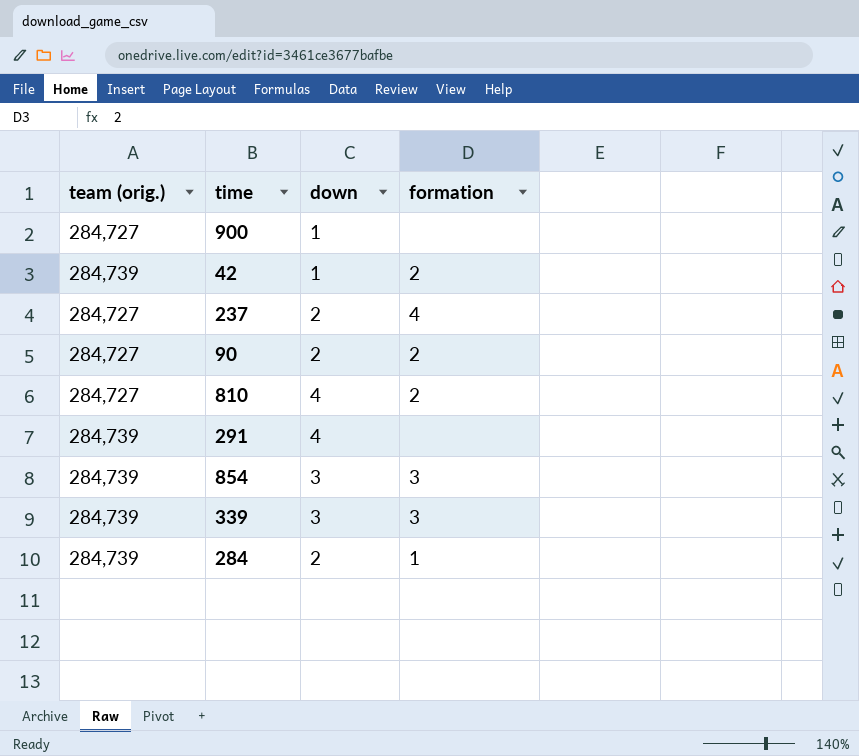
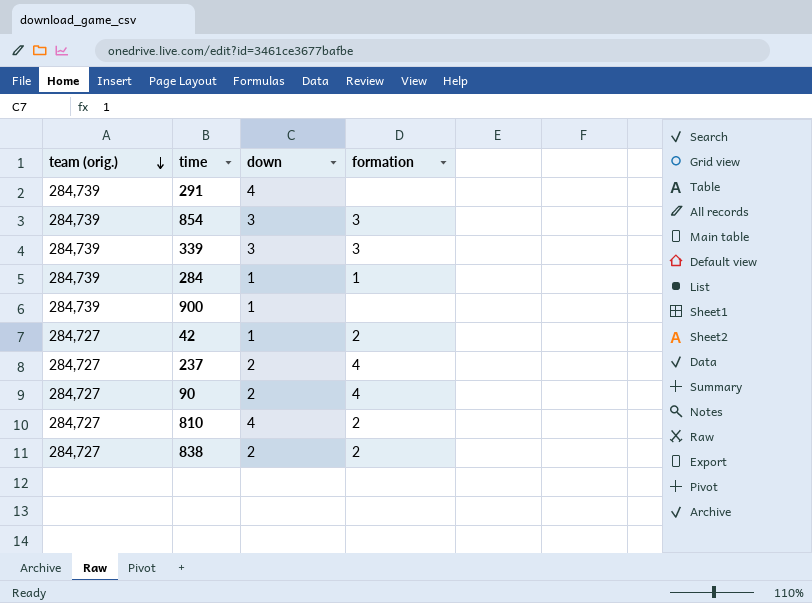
row order: none -> team (orig.) descending
284 | down: 2 -> 1
900 | team (orig.): 284,727 -> 284,739
42 | team (orig.): 284,739 -> 284,727
90 | formation: 2 -> 4
row 838: none -> 284,727 | 2 | 2

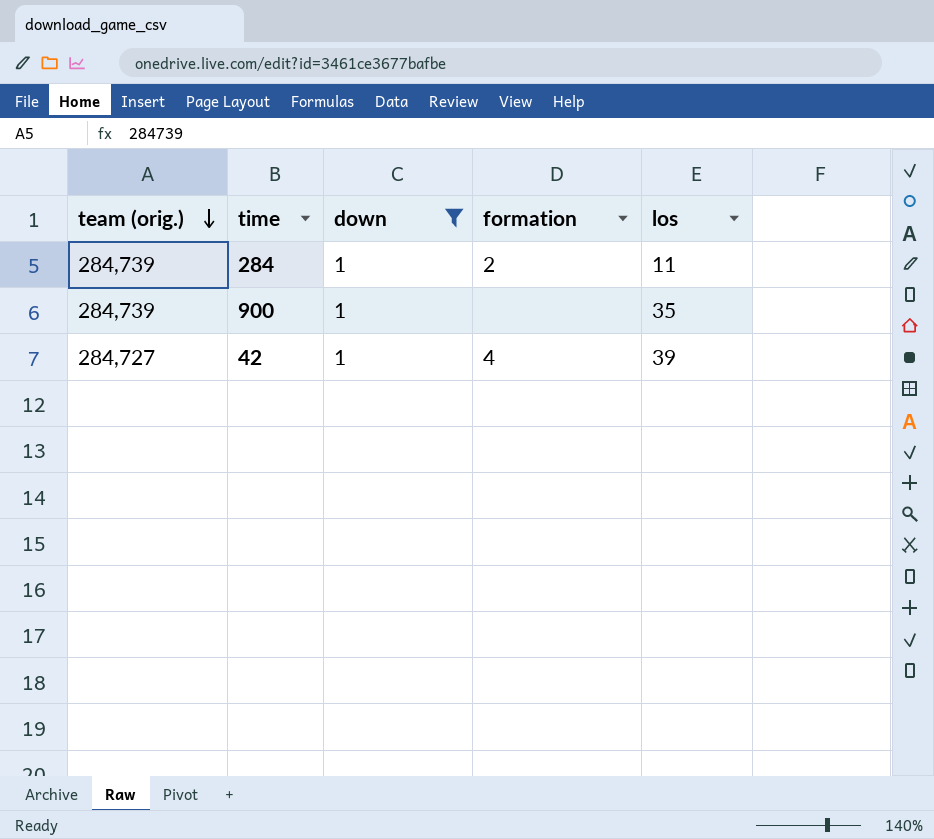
filter: none -> down = 1
column los | position: none -> 5
284 | formation: 1 -> 2
42 | formation: 2 -> 4

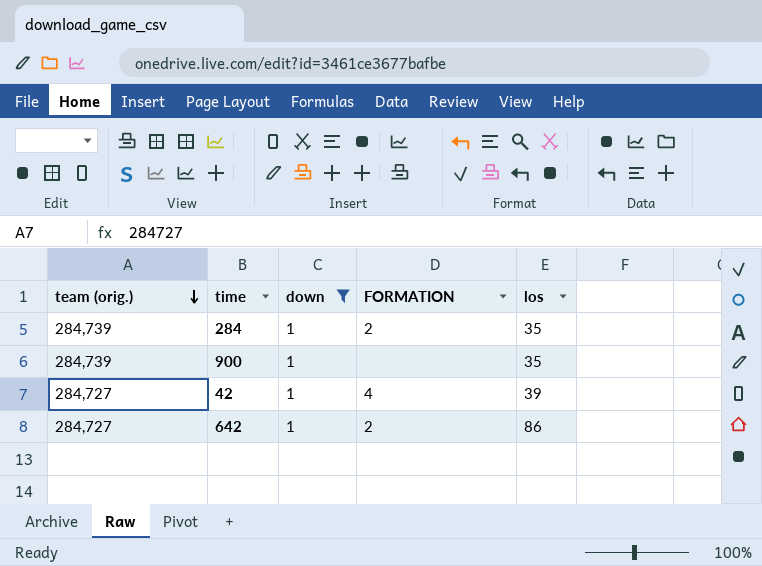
column name: formation -> FORMATION
284 | los: 11 -> 35
row 642: none -> 284,727 | 1 | 2 | 86

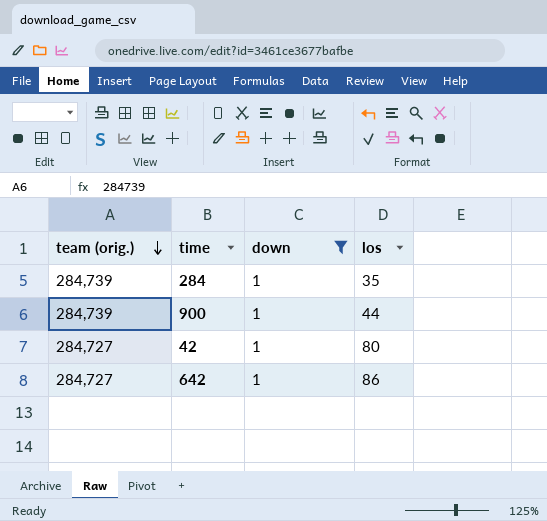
column FORMATION | position: 4 -> none
900 | los: 35 -> 44
42 | los: 39 -> 80

